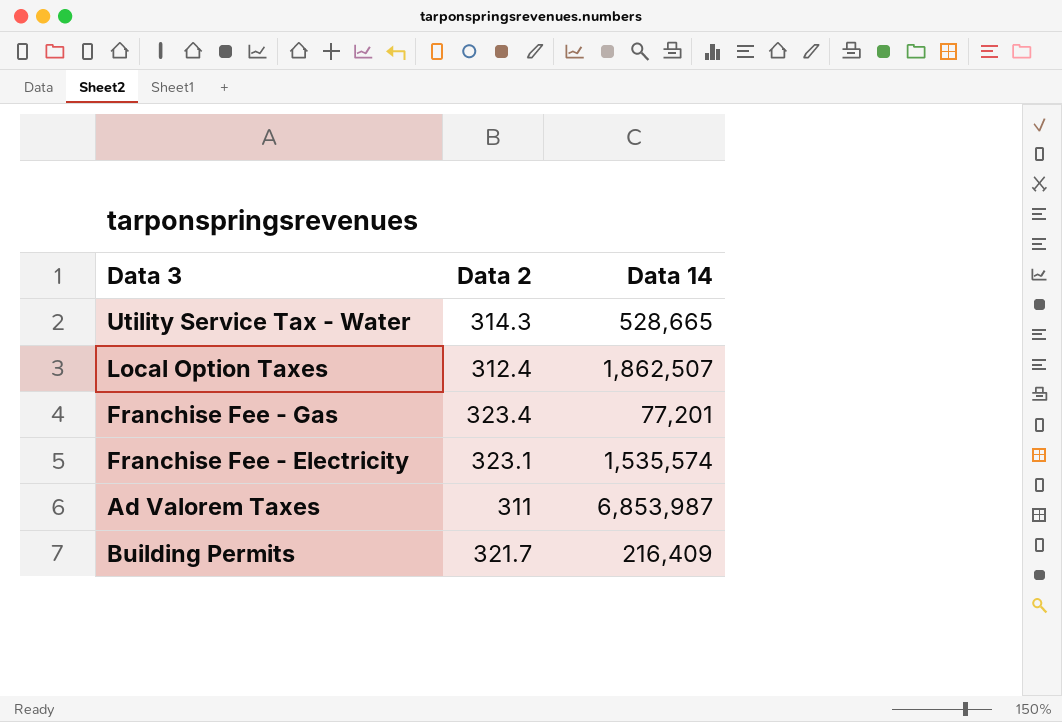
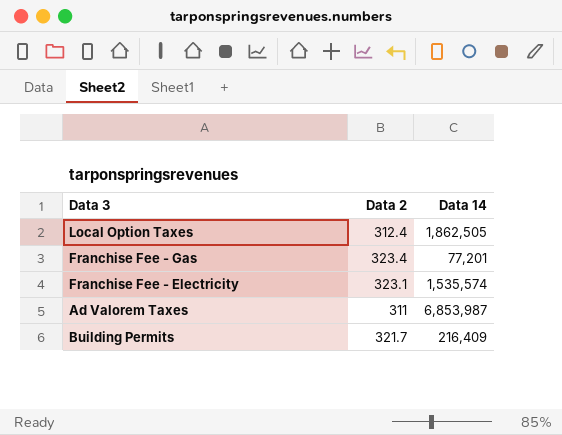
row Utility Service Tax - Water: 314.3 | 528,665 -> none
Local Option Taxes | Data 14: 1,862,507 -> 1,862,505

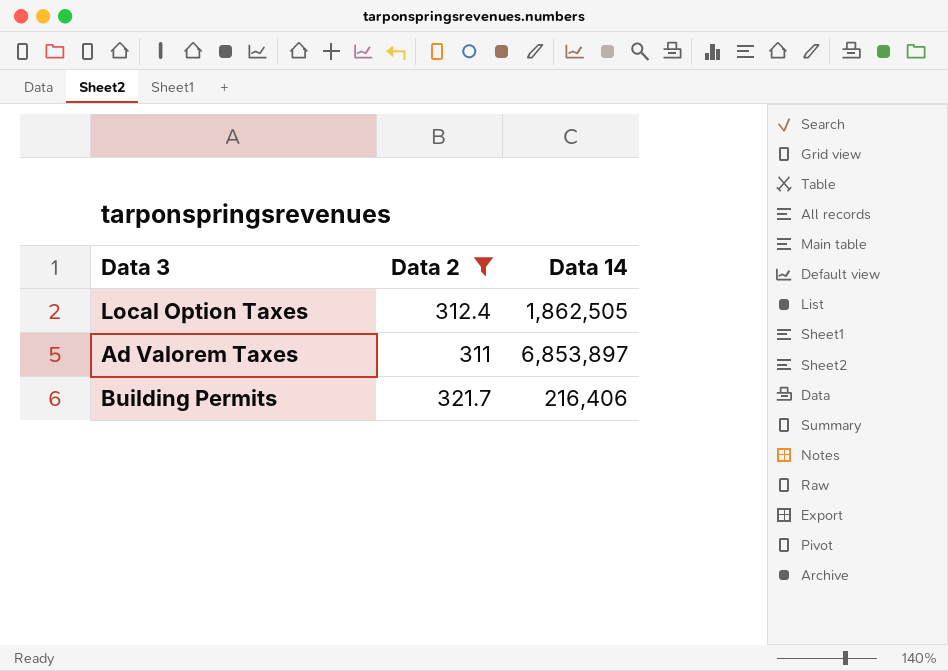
filter: none -> Data 2 <= 321.7
Ad Valorem Taxes | Data 14: 6,853,987 -> 6,853,897
Building Permits | Data 14: 216,409 -> 216,406

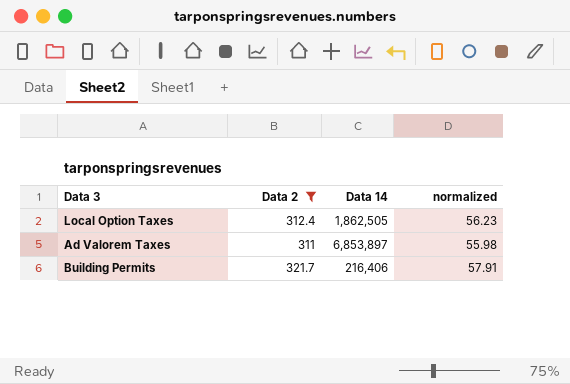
column normalized | formula: none -> [Data 2] * 0.18

